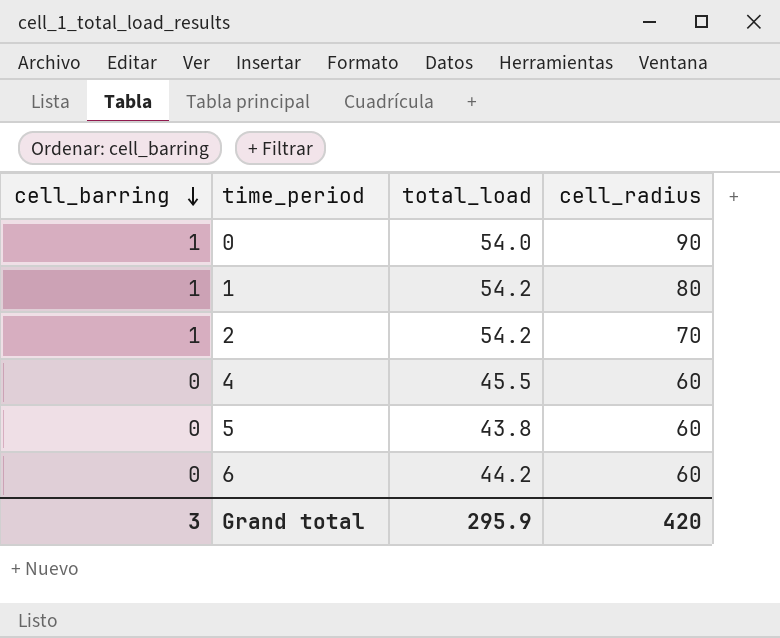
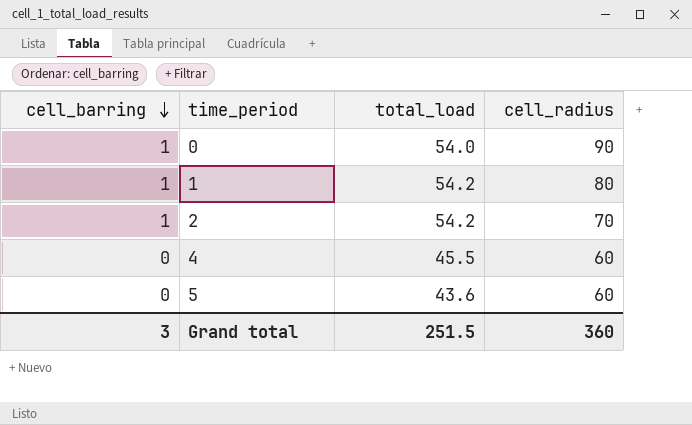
row 6: 0 | 44.2 | 60 -> none
5 | total_load: 43.8 -> 43.6
Grand total | total_load: 295.9 -> 251.5
Grand total | cell_radius: 420 -> 360

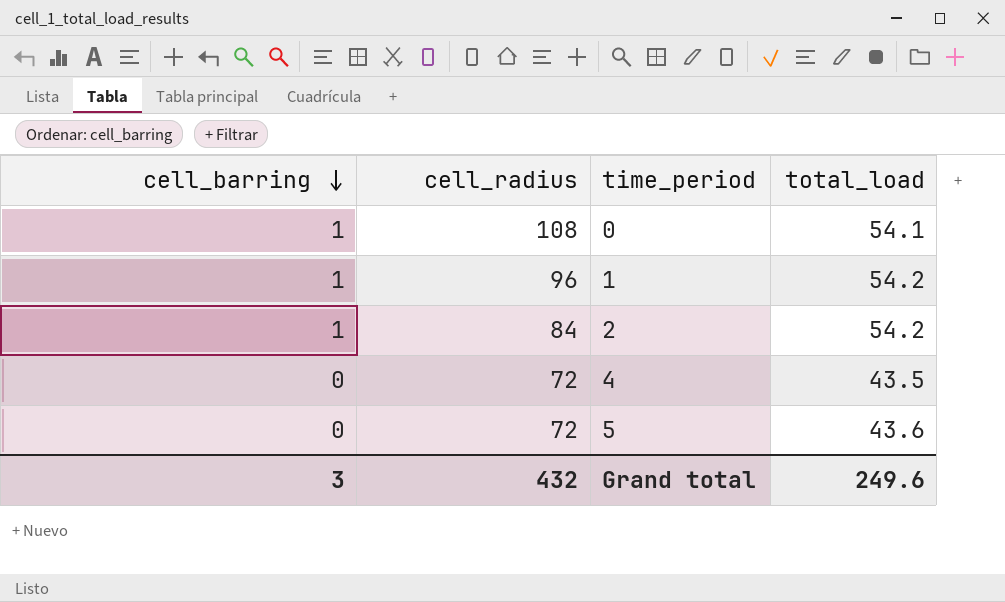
column cell_radius | position: 4 -> 2
0 | cell_radius: 90 -> 108
0 | total_load: 54.0 -> 54.1
1 | cell_radius: 80 -> 96
2 | cell_radius: 70 -> 84
4 | cell_radius: 60 -> 72
4 | total_load: 45.5 -> 43.5
5 | cell_radius: 60 -> 72
Grand total | cell_radius: 360 -> 432
Grand total | total_load: 251.5 -> 249.6

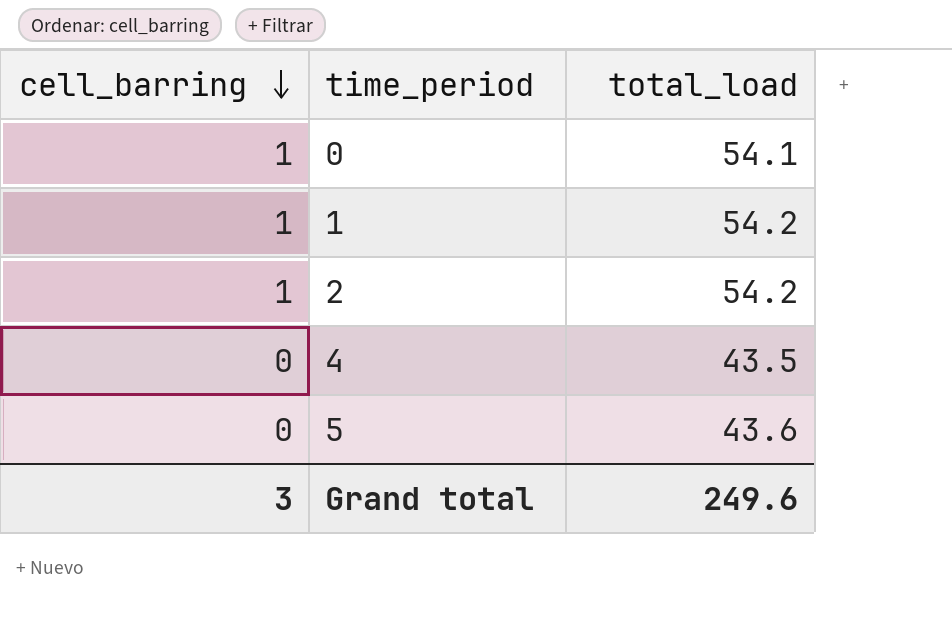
column cell_radius | position: 2 -> none

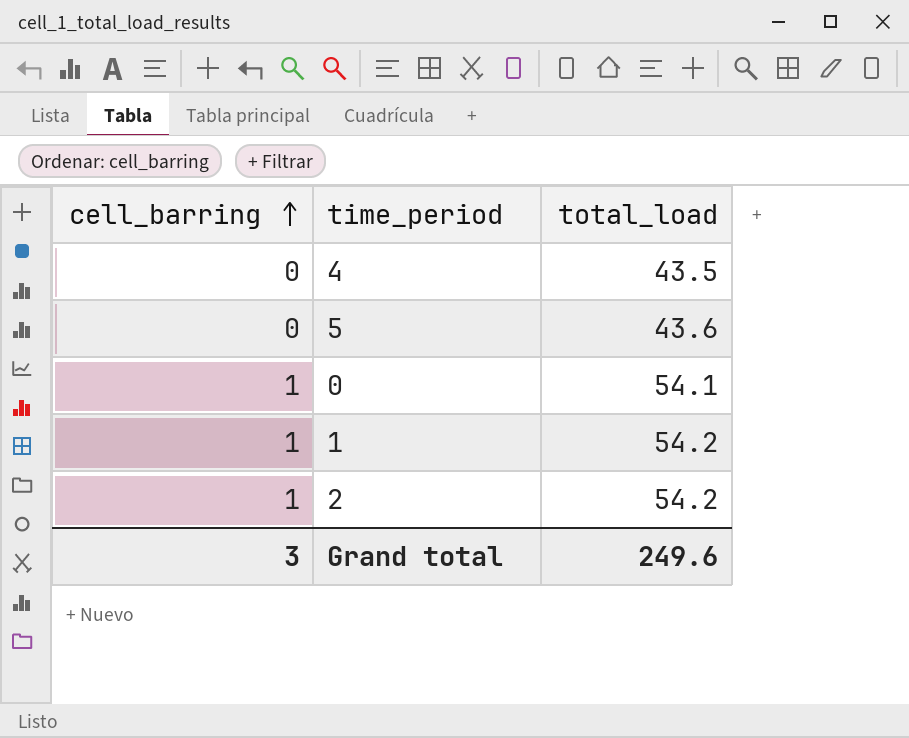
row order: cell_barring descending -> cell_barring ascending

